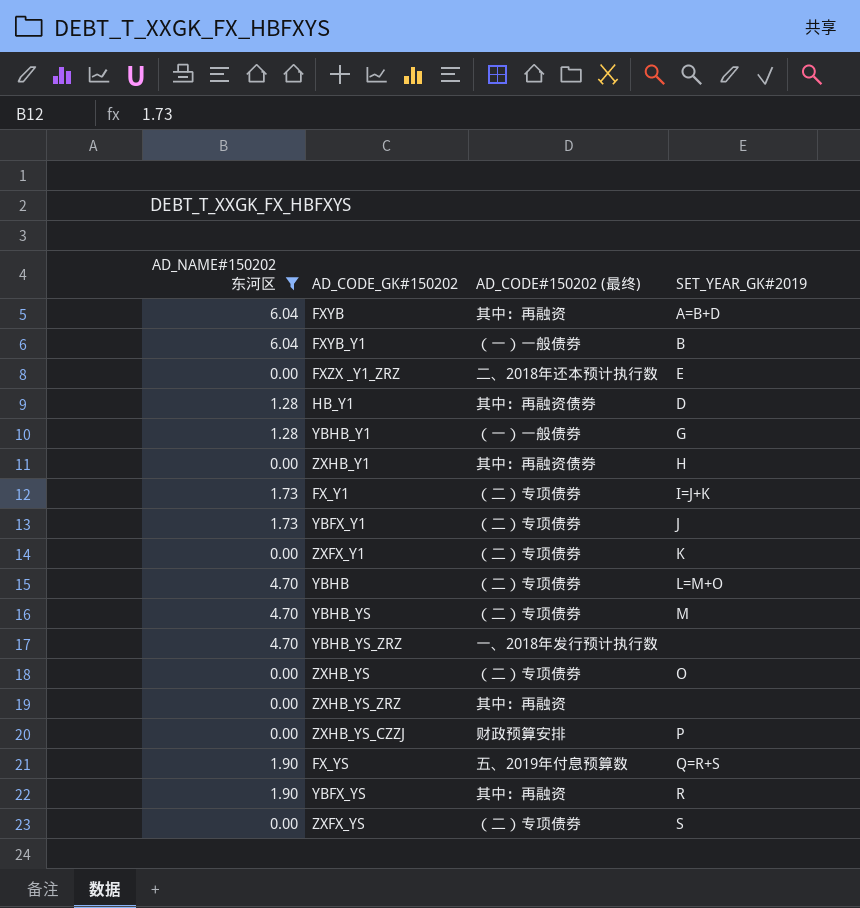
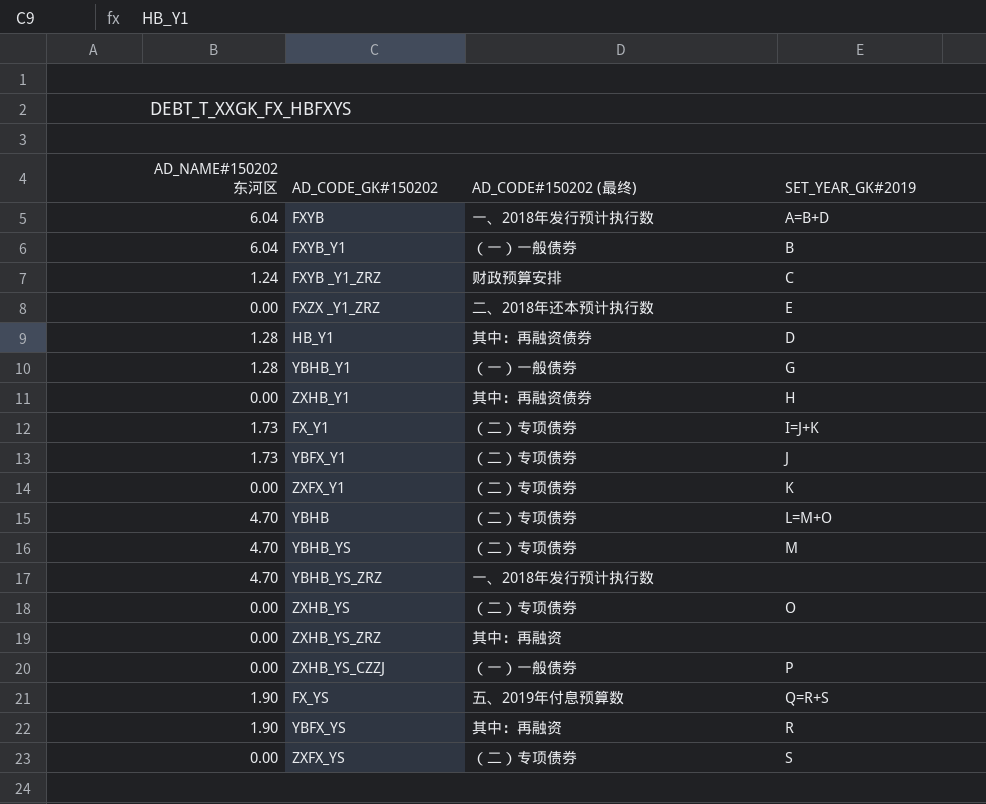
filter: AD_NAME#150202 东河区 != 1.24 -> none
FXYB | AD_CODE#150202 (最终): 其中：再融资 -> 一、2018年发行预计执行数
ZXHB_YS_CZZJ | AD_CODE#150202 (最终): 财政预算安排 -> （一）一般债券

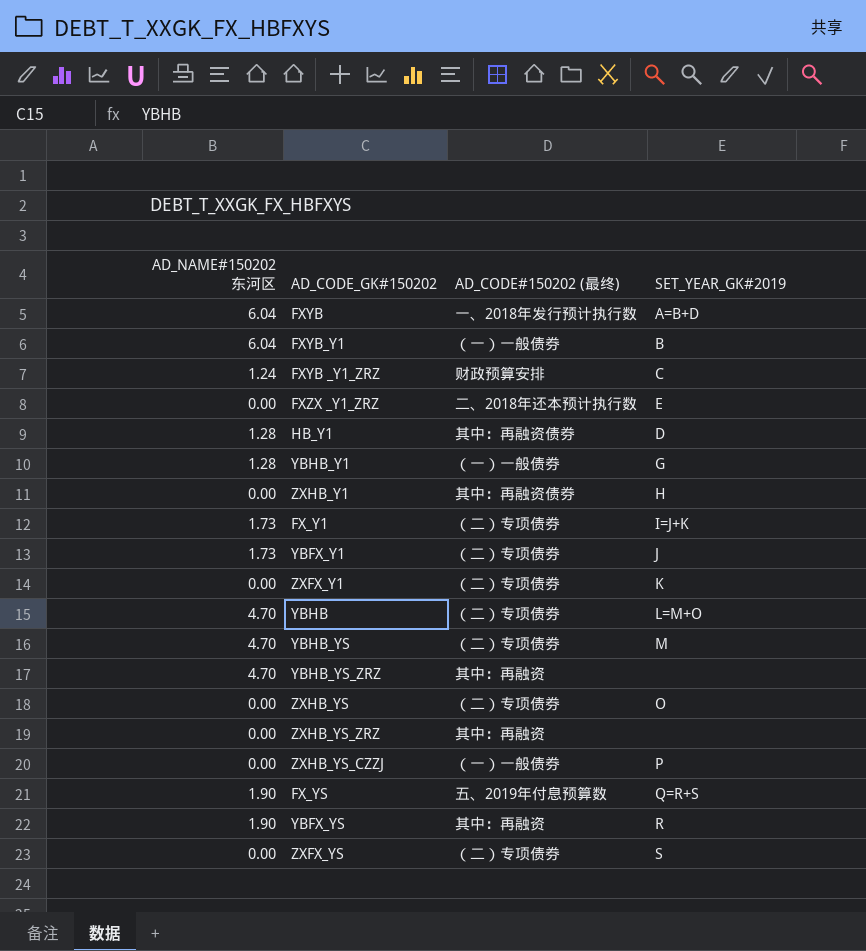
YBHB_YS_ZRZ | AD_CODE#150202 (最终): 一、2018年发行预计执行数 -> 其中：再融资

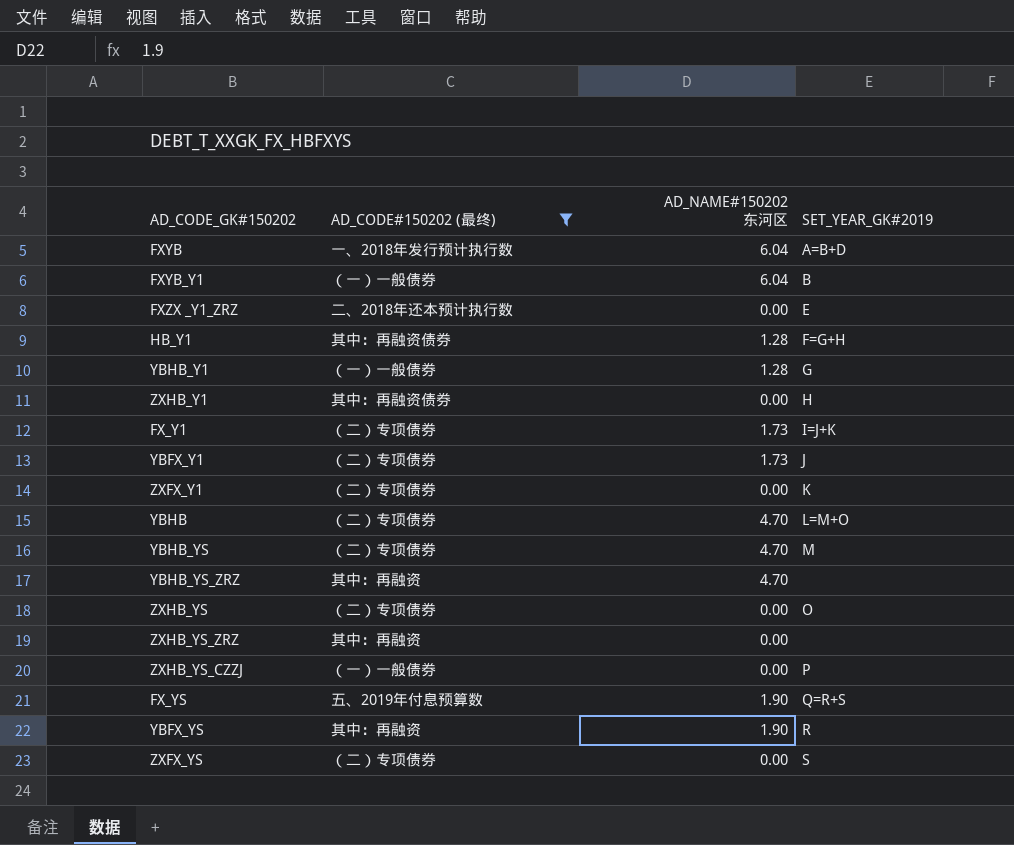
filter: none -> AD_CODE#150202 (最终) != 财政预算安排
column AD_NAME#150202 东河区 | position: 1 -> 3
HB_Y1 | SET_YEAR_GK#2019: D -> F=G+H

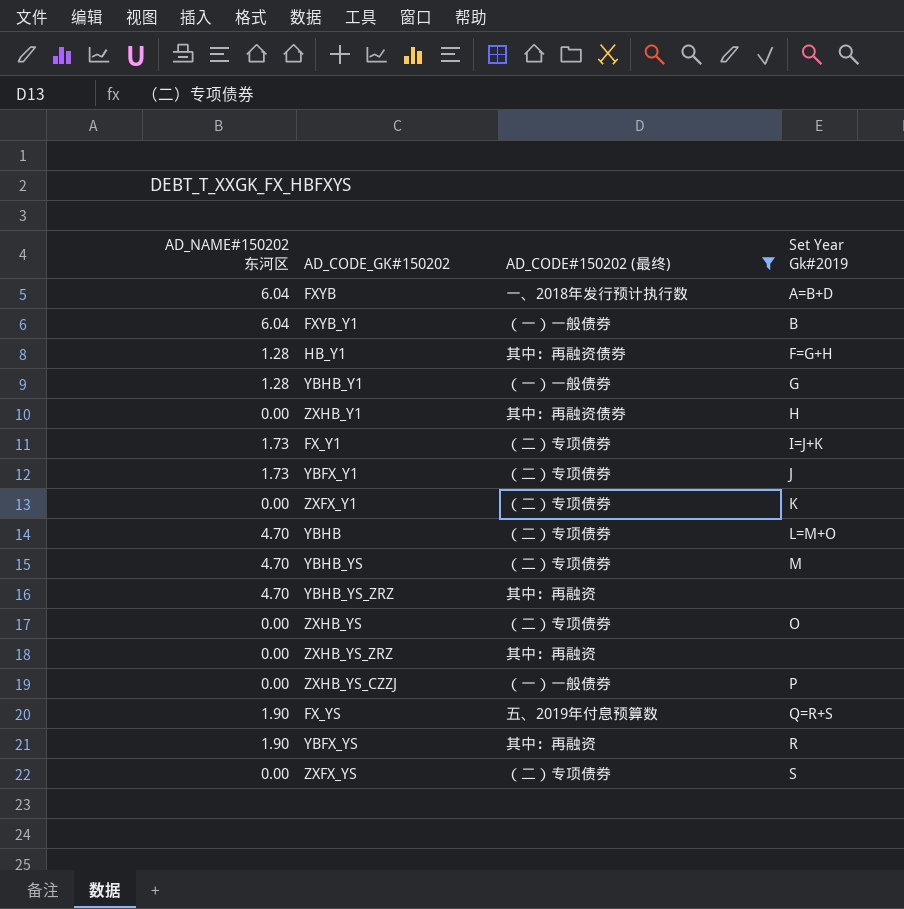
column AD_NAME#150202 东河区 | position: 3 -> 1
column name: SET_YEAR_GK#2019 -> Set Year Gk#2019
row FXZX _Y1_ZRZ: 二、2018年还本预计执行数 | 0.00 | E -> none

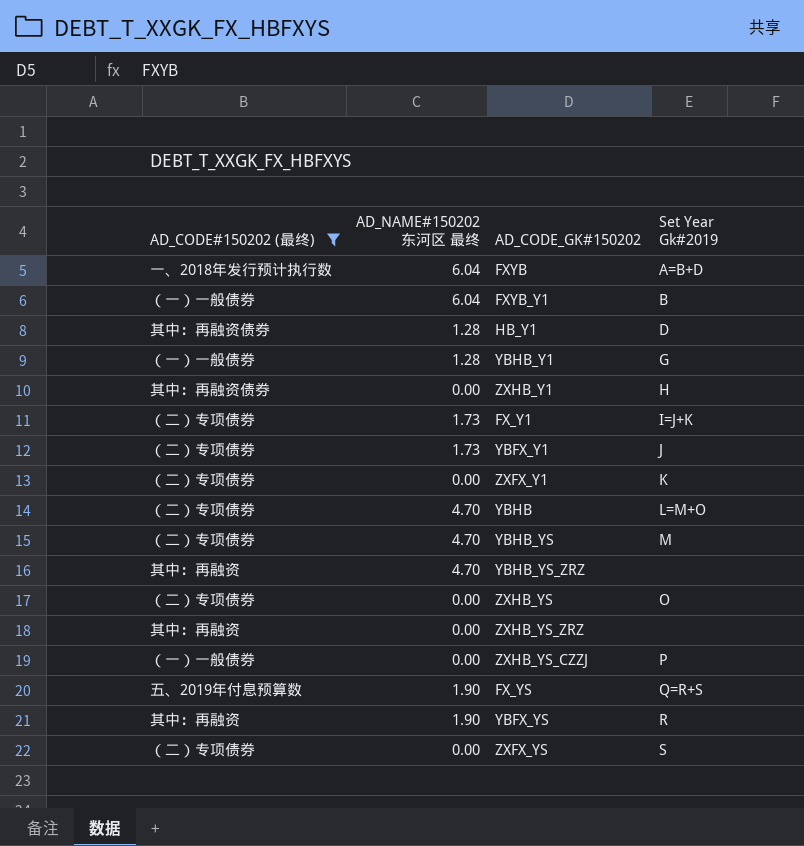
column AD_CODE#150202 (最终) | position: 3 -> 1
column name: AD_NAME#150202 东河区 -> AD_NAME#150202 东河区 最终
HB_Y1 | Set Year Gk#2019: F=G+H -> D

